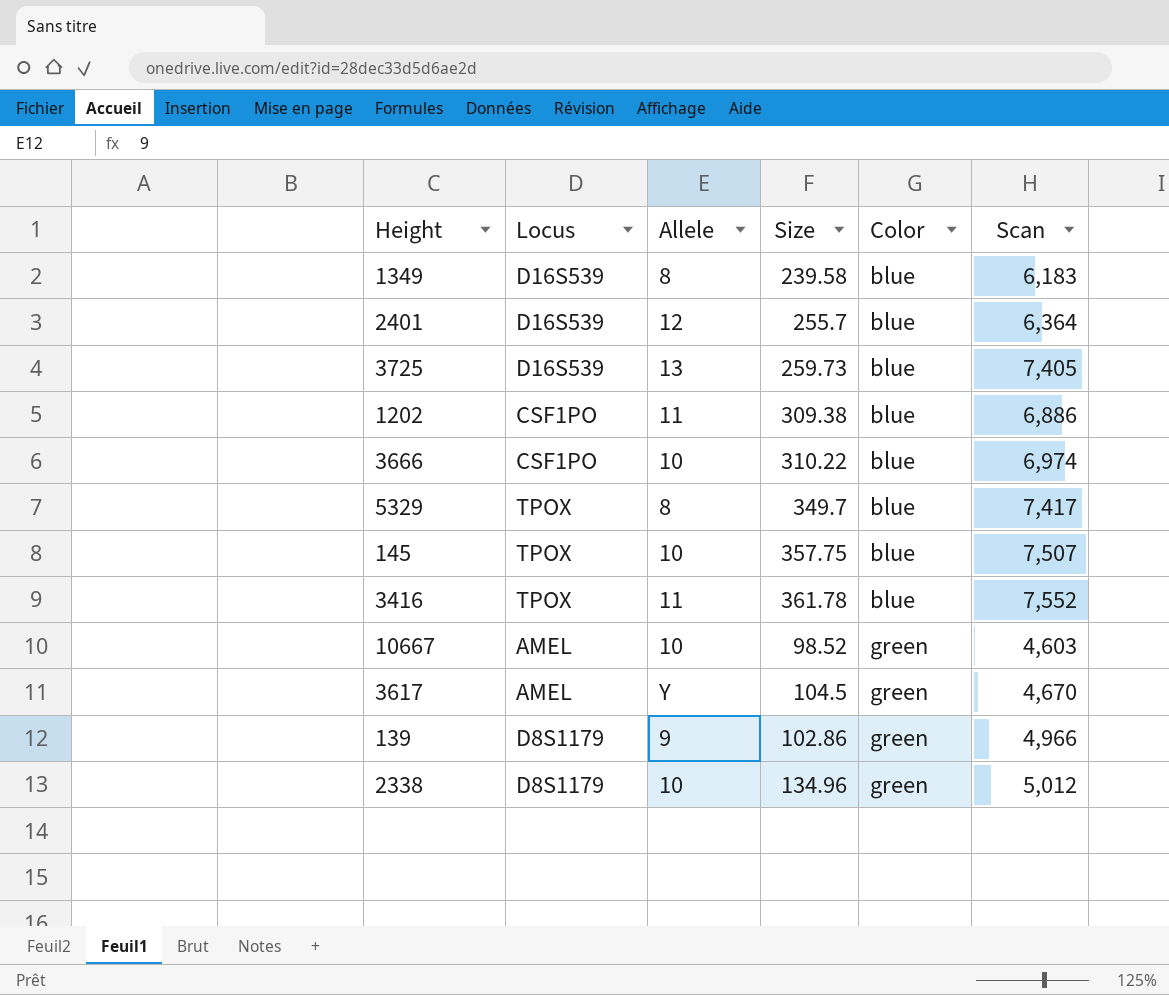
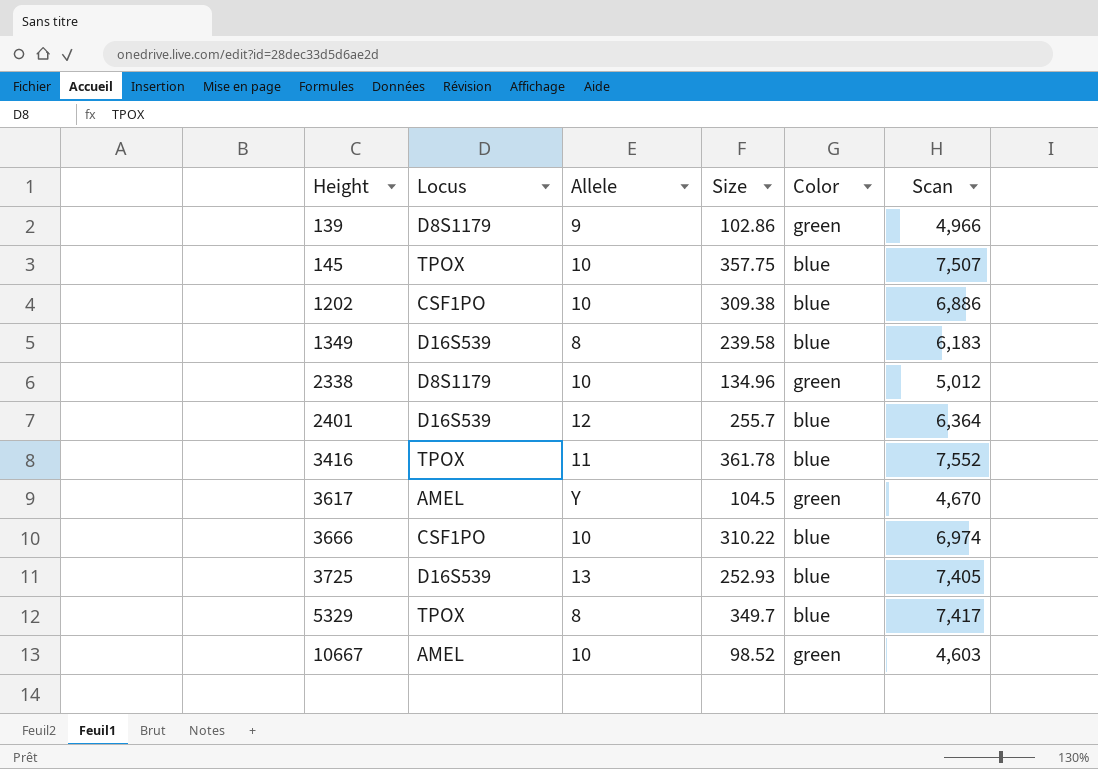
row order: Color ascending -> Height ascending
1202 | Allele: 11 -> 10
3725 | Size: 259.73 -> 252.93

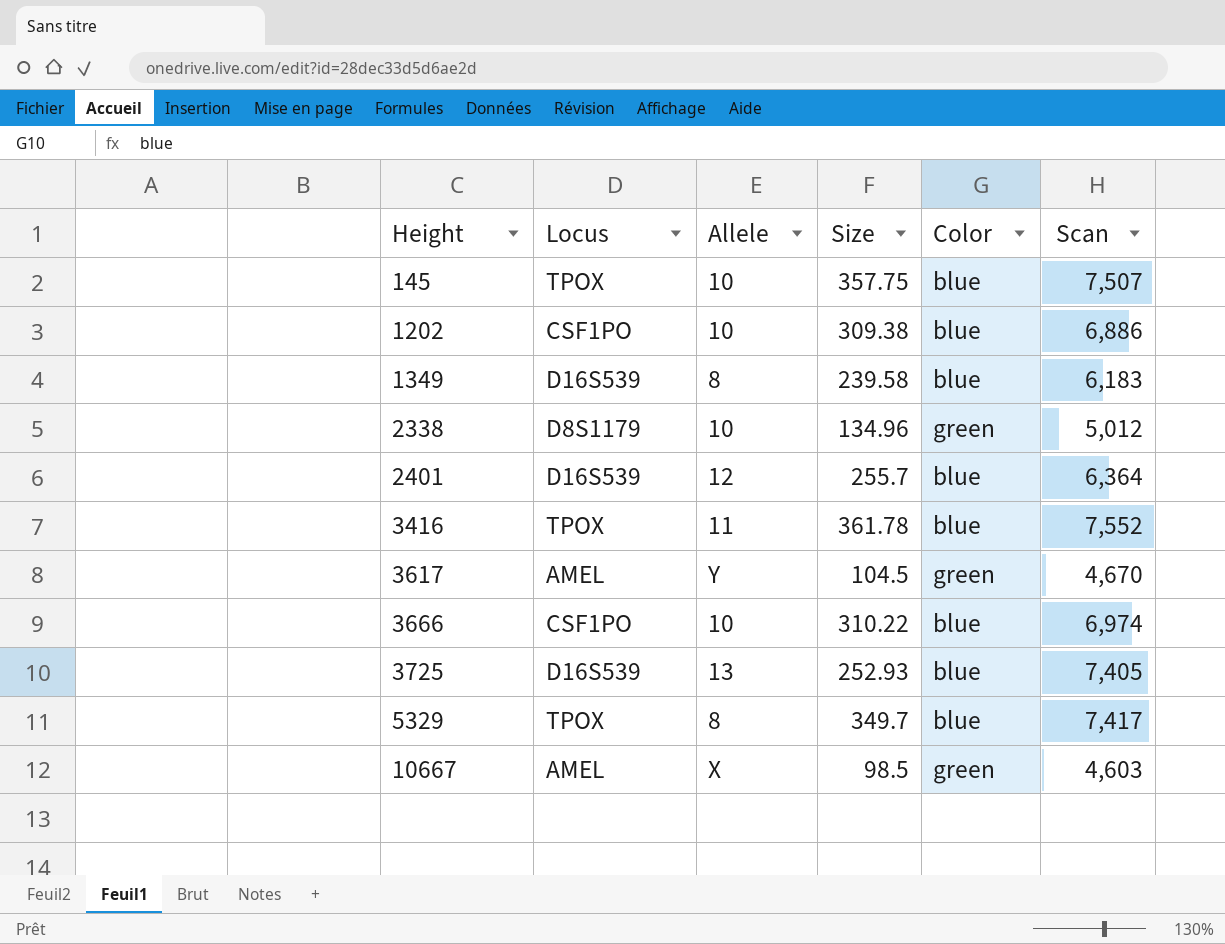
row 139: D8S1179 | 9 | 102.86 | green | 4,966 -> none
10667 | Allele: 10 -> X
10667 | Size: 98.52 -> 98.5

